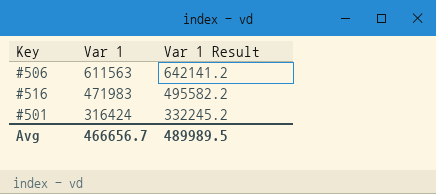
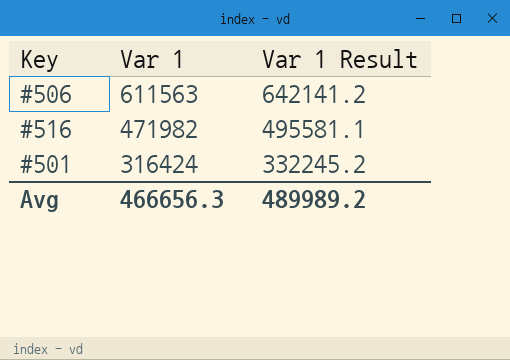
#516 | Var 1: 471983 -> 471982
#516 | Var 1 Result: 495582.2 -> 495581.1
Avg | Var 1: 466656.7 -> 466656.3
Avg | Var 1 Result: 489989.5 -> 489989.2

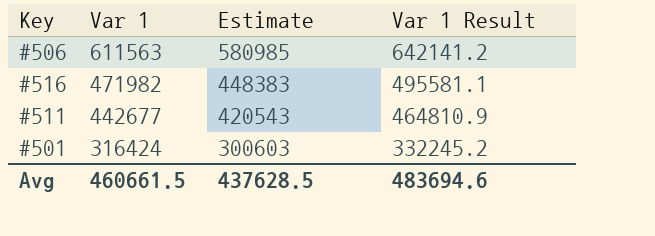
column Estimate | formula: none -> [Var 1] * 0.95
row #511: none -> 442677 | 420543 | 464810.9
Avg | Var 1: 466656.3 -> 460661.5
Avg | Var 1 Result: 489989.2 -> 483694.6

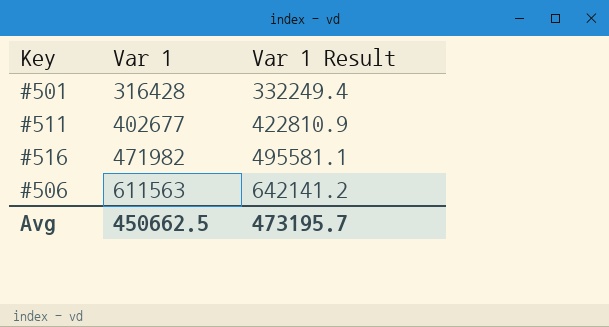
row order: Var 1 descending -> Var 1 ascending
column Estimate | formula: [Var 1] * 0.95 -> none
#501 | Var 1: 316424 -> 316428
#501 | Var 1 Result: 332245.2 -> 332249.4
#511 | Var 1: 442677 -> 402677
#511 | Var 1 Result: 464810.9 -> 422810.9
Avg | Var 1: 460661.5 -> 450662.5
Avg | Var 1 Result: 483694.6 -> 473195.7

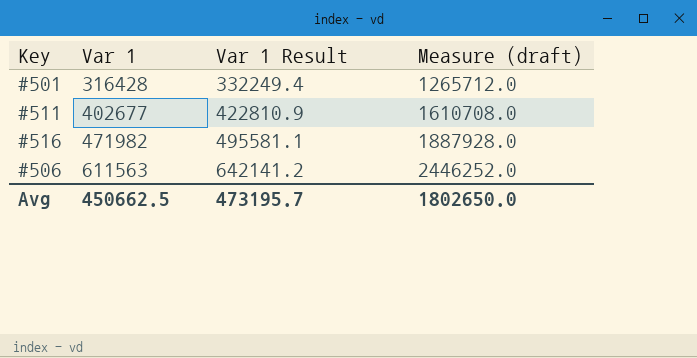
column Measure (draft) | formula: none -> [Var 1] * 4

